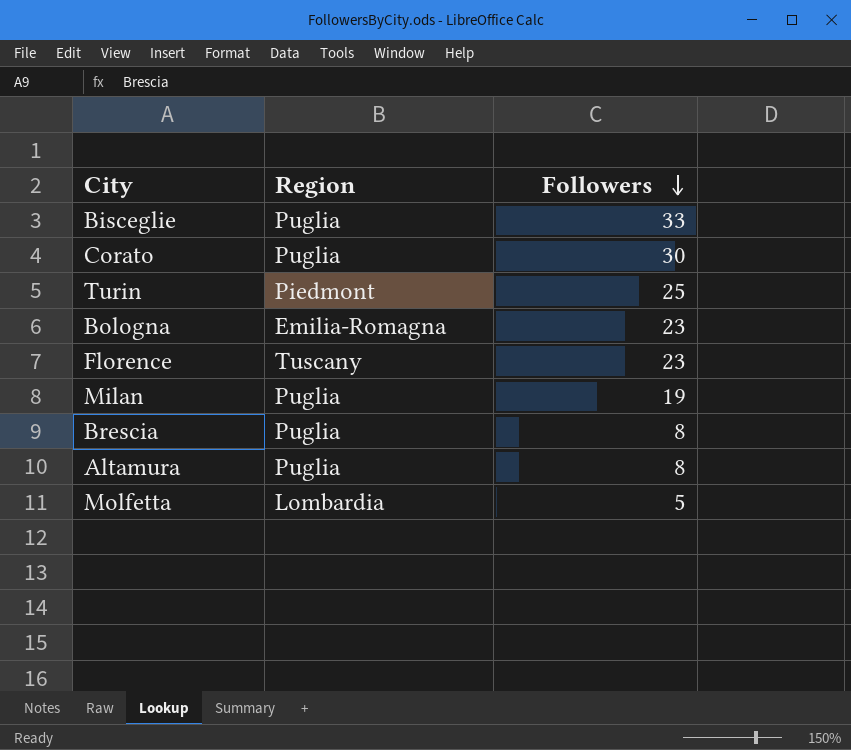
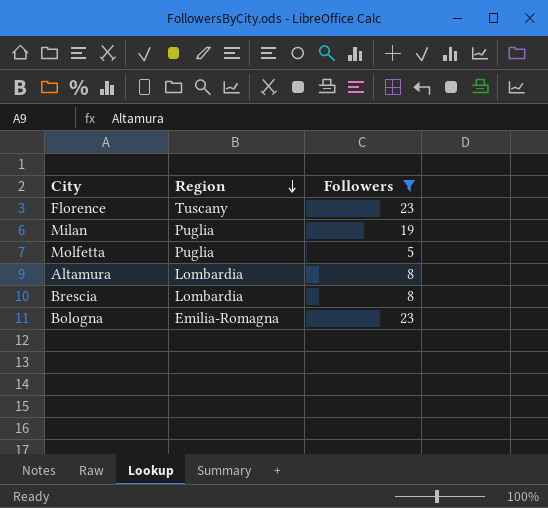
filter: none -> Followers <= 23
row order: Followers descending -> Region descending
Molfetta | Region: Lombardia -> Puglia
Altamura | Region: Puglia -> Lombardia
Brescia | Region: Puglia -> Lombardia

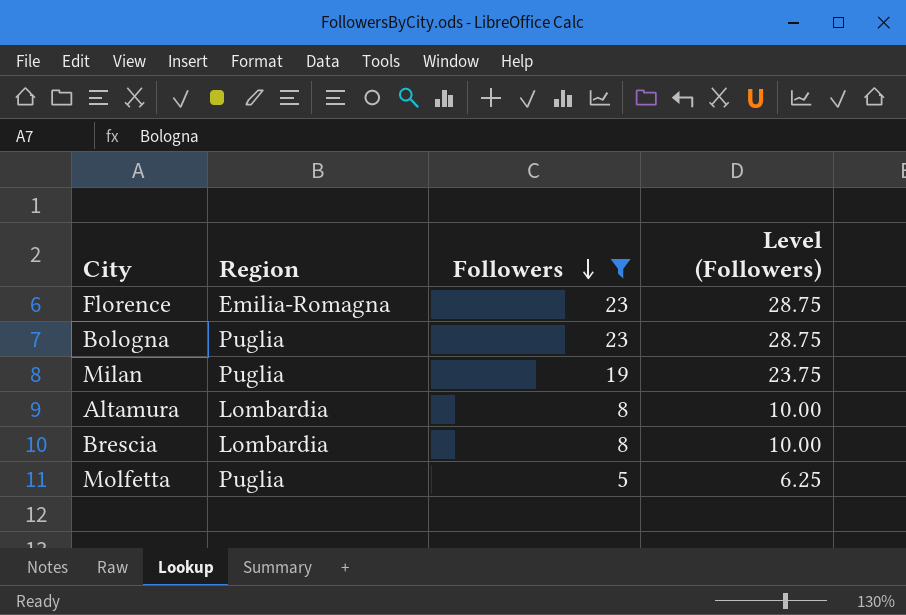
row order: Region descending -> Followers descending
column Level (Followers) | formula: none -> [Followers] * 1.25
Florence | Region: Tuscany -> Emilia-Romagna
Bologna | Region: Emilia-Romagna -> Puglia

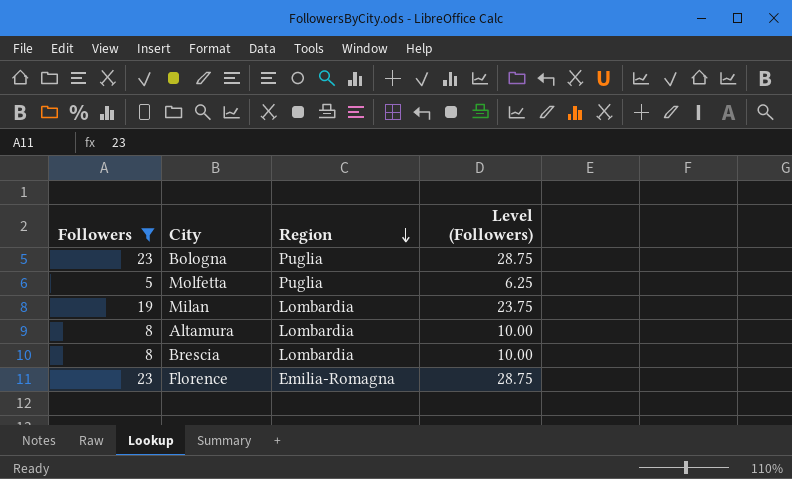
row order: Followers descending -> Region descending
column Followers | position: 3 -> 1
Milan | Region: Puglia -> Lombardia

